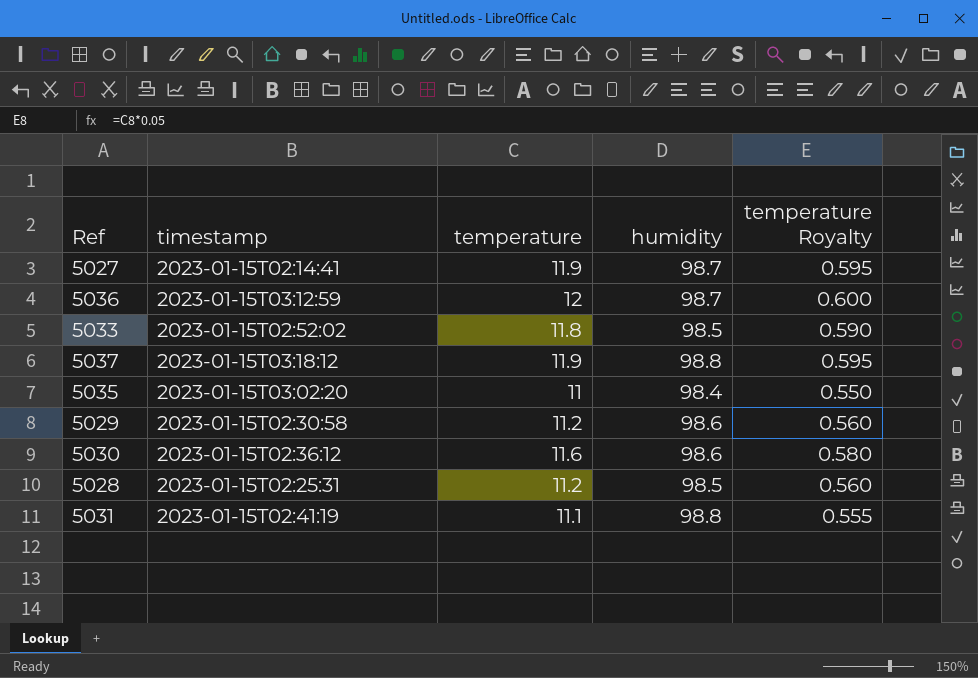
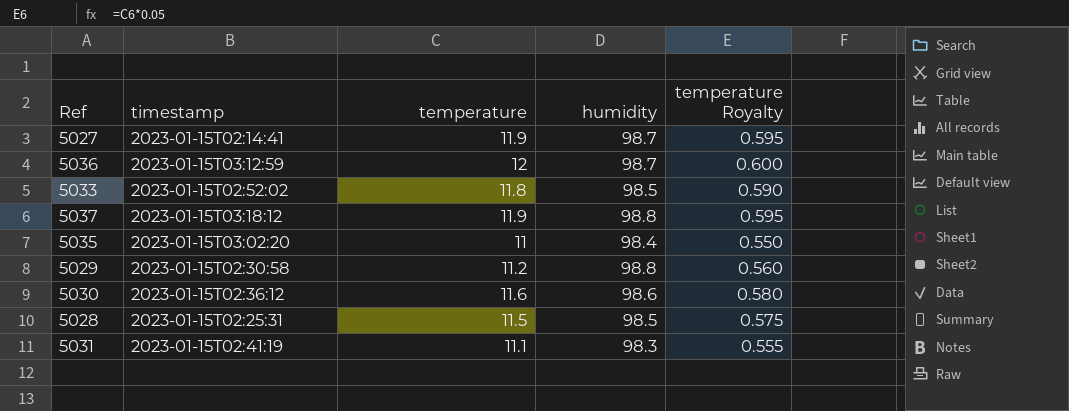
5029 | humidity: 98.6 -> 98.8
5028 | temperature: 11.2 -> 11.5
5028 | temperature Royalty: 0.560 -> 0.575
5031 | humidity: 98.8 -> 98.3

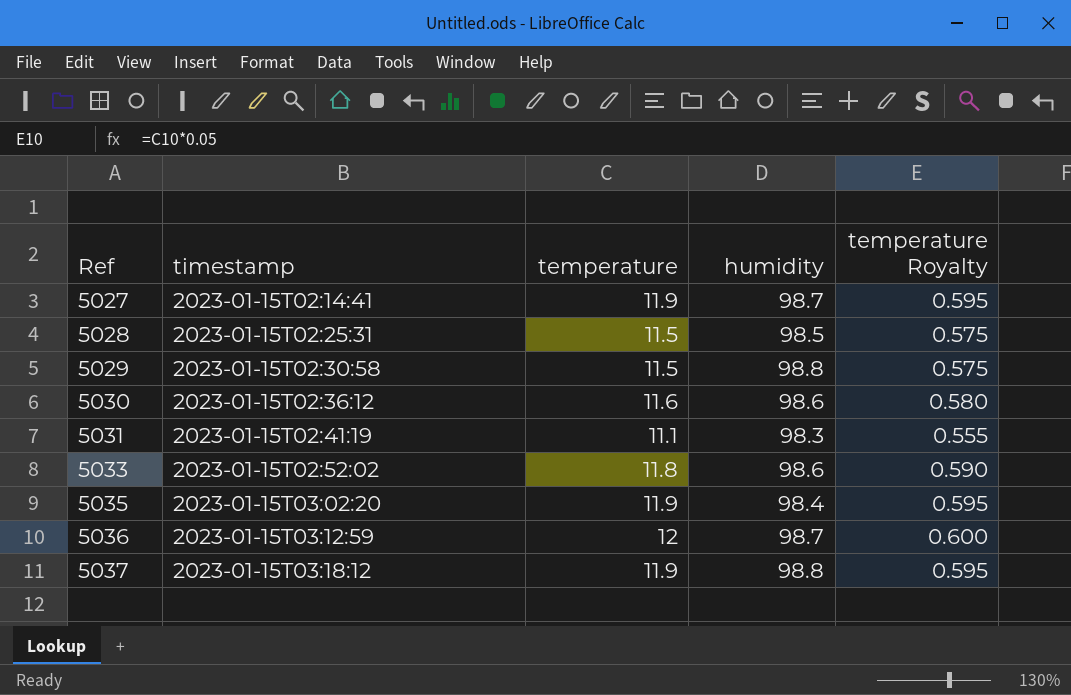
row order: none -> Ref ascending
5029 | temperature: 11.2 -> 11.5
5029 | temperature Royalty: 0.560 -> 0.575
5033 | humidity: 98.5 -> 98.6
5035 | temperature: 11 -> 11.9
5035 | temperature Royalty: 0.550 -> 0.595

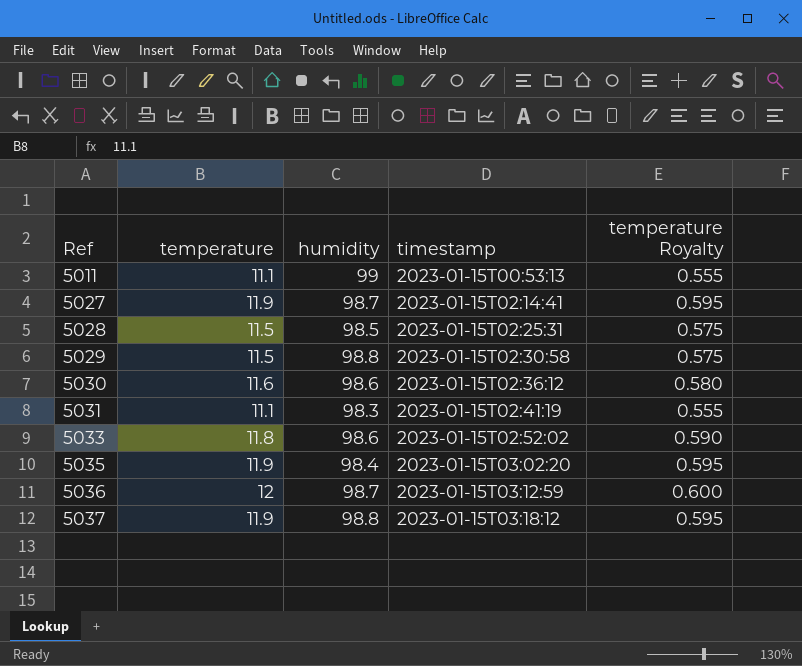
column timestamp | position: 2 -> 4
row 5011: none -> 11.1 | 99 | 2023-01-15T00:53:13 | 0.555

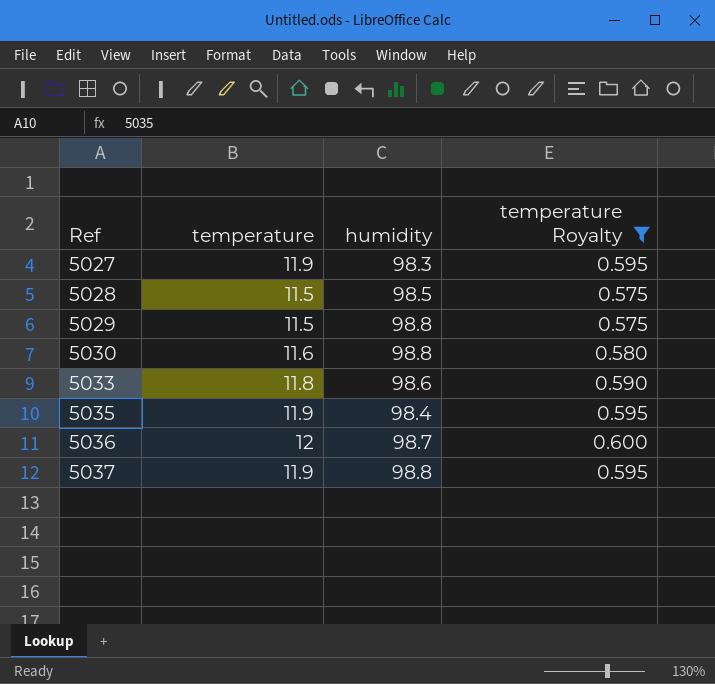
filter: none -> temperature Royalty != 0.555
column timestamp | position: 4 -> none
5027 | humidity: 98.7 -> 98.3
5030 | humidity: 98.6 -> 98.8

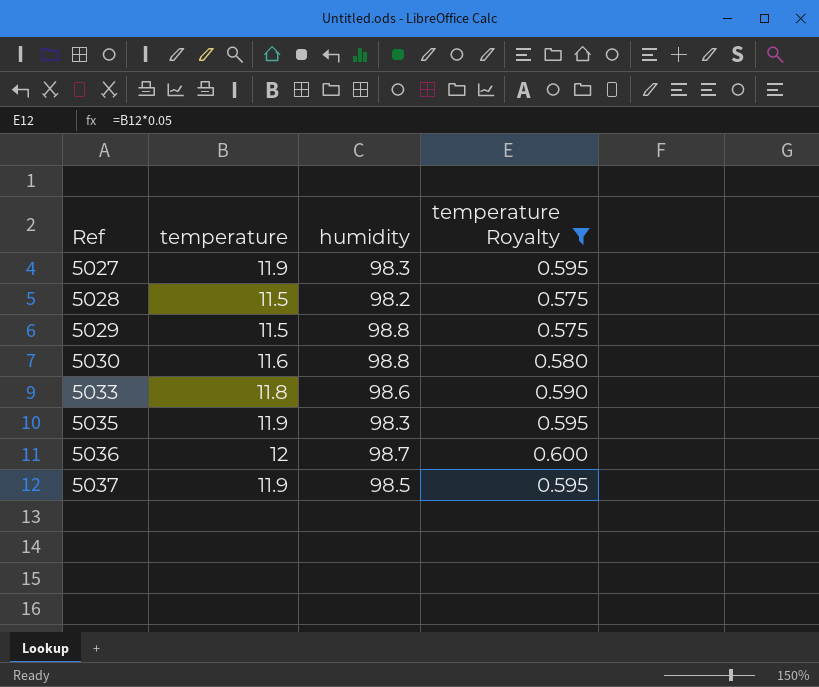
5028 | humidity: 98.5 -> 98.2
5035 | humidity: 98.4 -> 98.3
5037 | humidity: 98.8 -> 98.5

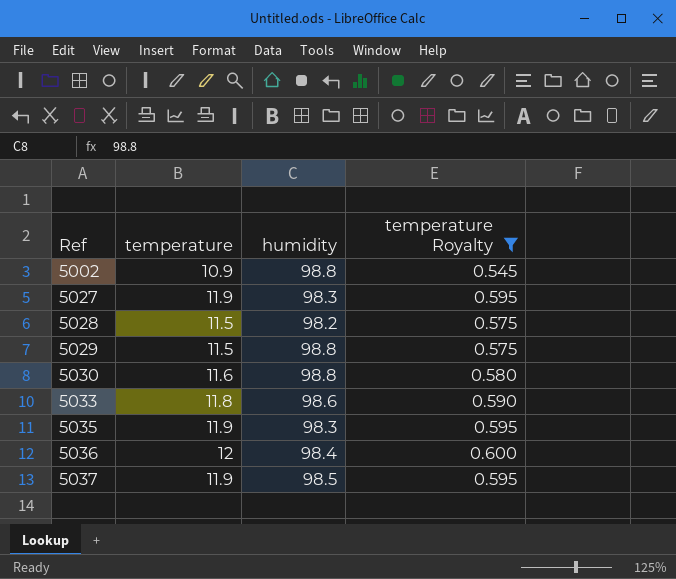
row 5002: none -> 10.9 | 98.8 | 0.545
5036 | humidity: 98.7 -> 98.4

